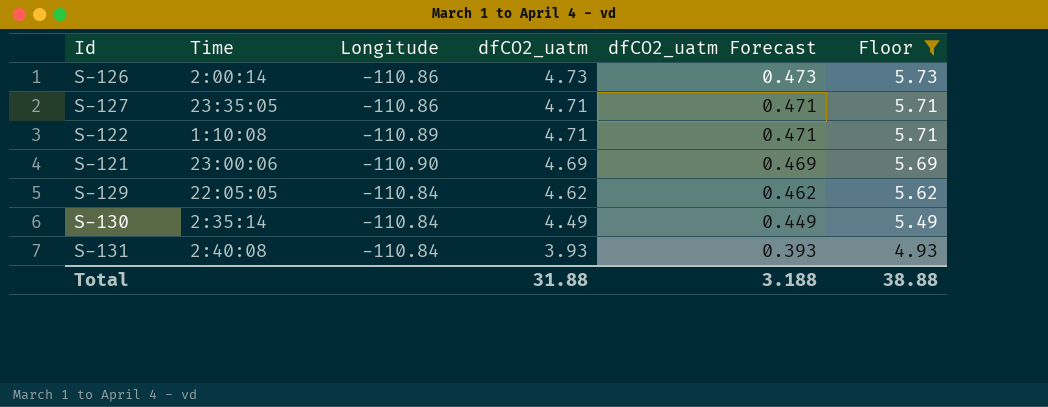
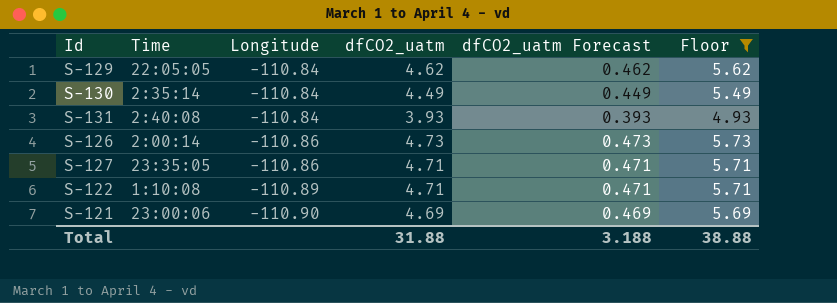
row order: dfCO2_uatm descending -> Longitude descending

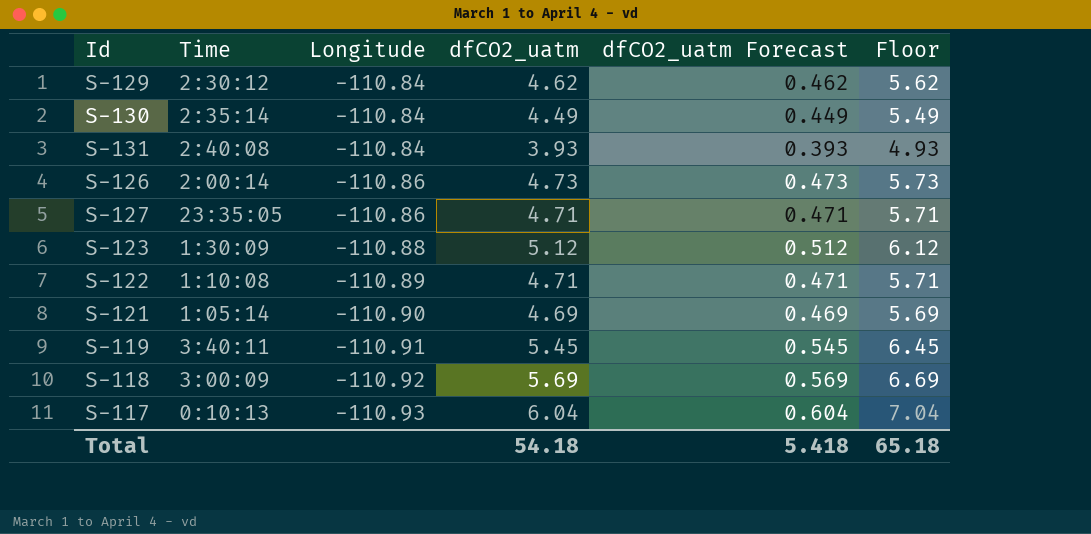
filter: Floor <= 5.73 -> none
S-129 | Time: 22:05:05 -> 2:30:12
S-121 | Time: 23:00:06 -> 1:05:14
Total | dfCO2_uatm: 31.88 -> 54.18
Total | dfCO2_uatm Forecast: 3.188 -> 5.418
Total | Floor: 38.88 -> 65.18

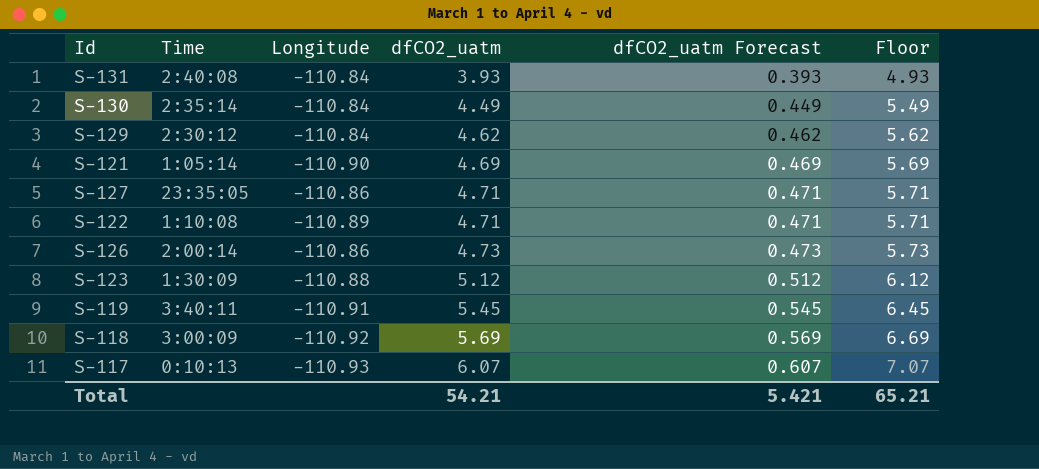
row order: Longitude descending -> dfCO2_uatm ascending
S-117 | dfCO2_uatm: 6.04 -> 6.07
S-117 | dfCO2_uatm Forecast: 0.604 -> 0.607
S-117 | Floor: 7.04 -> 7.07
Total | dfCO2_uatm: 54.18 -> 54.21
Total | dfCO2_uatm Forecast: 5.418 -> 5.421
Total | Floor: 65.18 -> 65.21

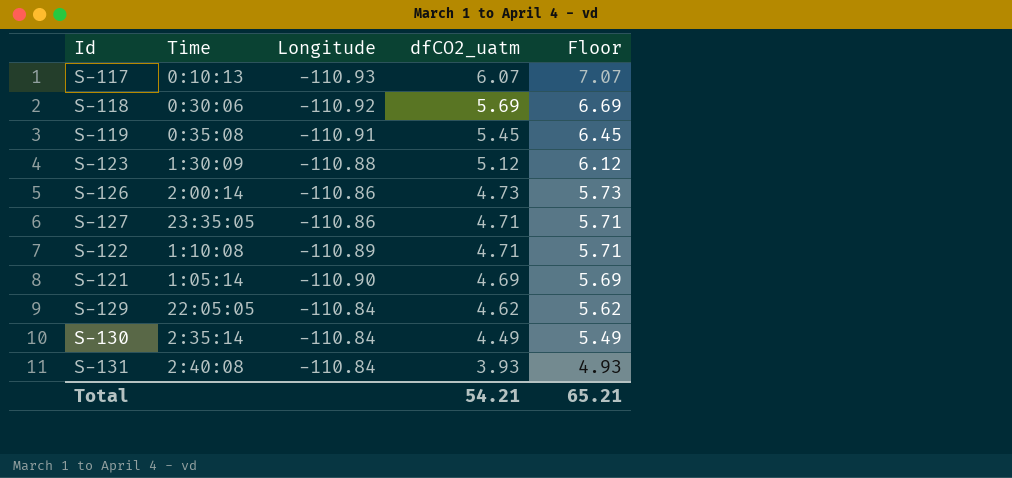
row order: dfCO2_uatm ascending -> dfCO2_uatm descending
column dfCO2_uatm Forecast | formula: [dfCO2_uatm] * 0.1 -> none
S-118 | Time: 3:00:09 -> 0:30:06
S-119 | Time: 3:40:11 -> 0:35:08
S-129 | Time: 2:30:12 -> 22:05:05

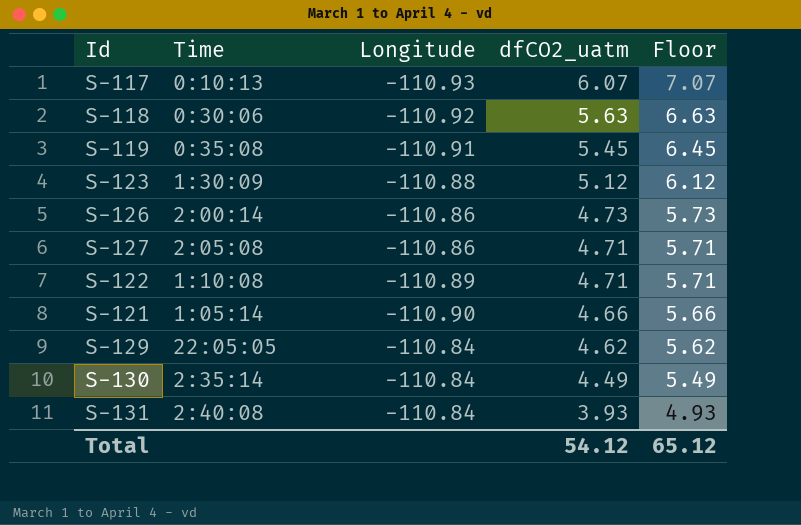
S-118 | dfCO2_uatm: 5.69 -> 5.63
S-118 | Floor: 6.69 -> 6.63
S-127 | Time: 23:35:05 -> 2:05:08
S-121 | dfCO2_uatm: 4.69 -> 4.66
S-121 | Floor: 5.69 -> 5.66
Total | dfCO2_uatm: 54.21 -> 54.12
Total | Floor: 65.21 -> 65.12

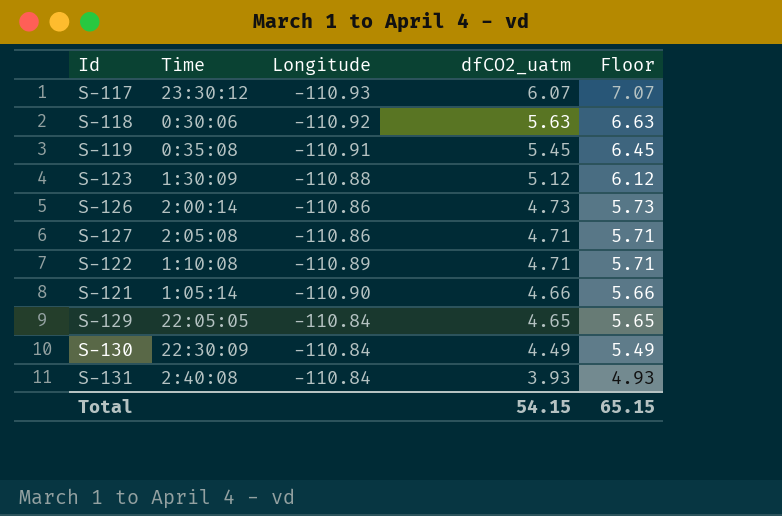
S-117 | Time: 0:10:13 -> 23:30:12
S-129 | dfCO2_uatm: 4.62 -> 4.65
S-129 | Floor: 5.62 -> 5.65
S-130 | Time: 2:35:14 -> 22:30:09
Total | dfCO2_uatm: 54.12 -> 54.15
Total | Floor: 65.12 -> 65.15

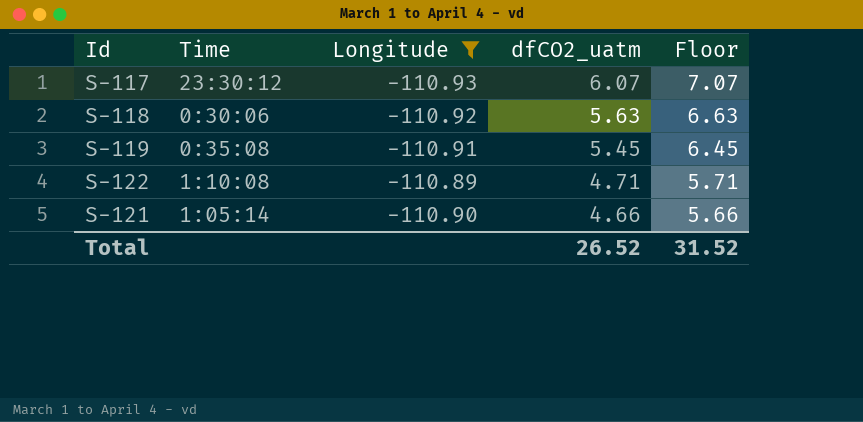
filter: none -> Longitude <= -110.89
Total | dfCO2_uatm: 54.15 -> 26.52
Total | Floor: 65.15 -> 31.52

